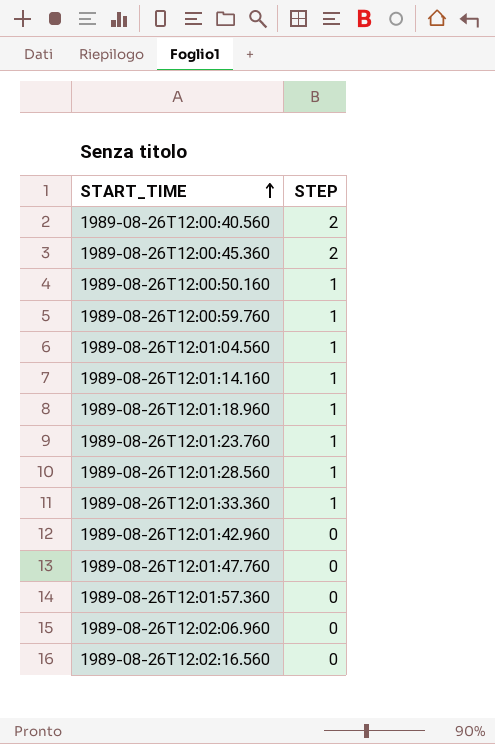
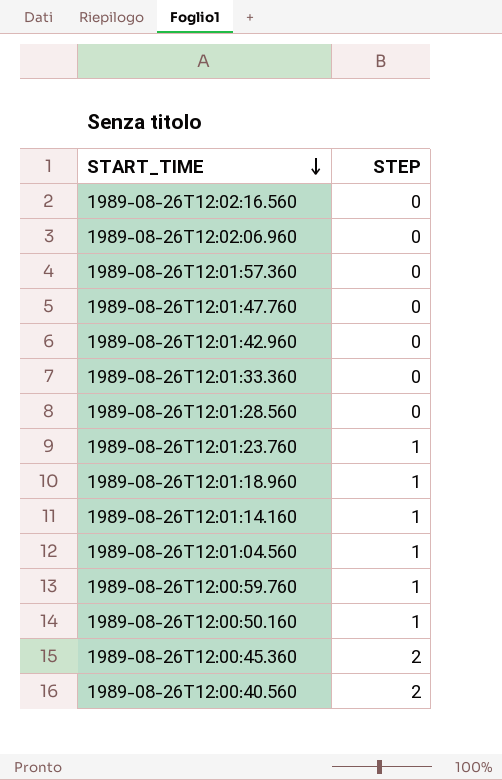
row order: START_TIME ascending -> START_TIME descending
1989-08-26T12:01:33.360 | STEP: 1 -> 0
1989-08-26T12:01:28.560 | STEP: 1 -> 0

